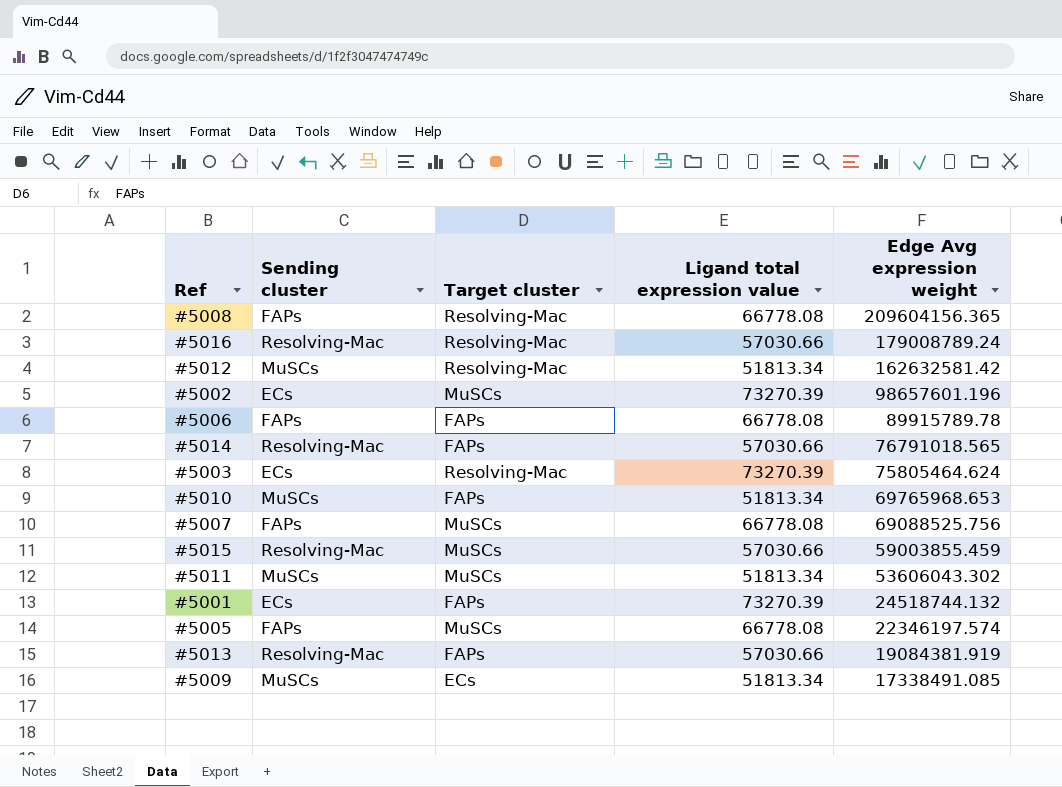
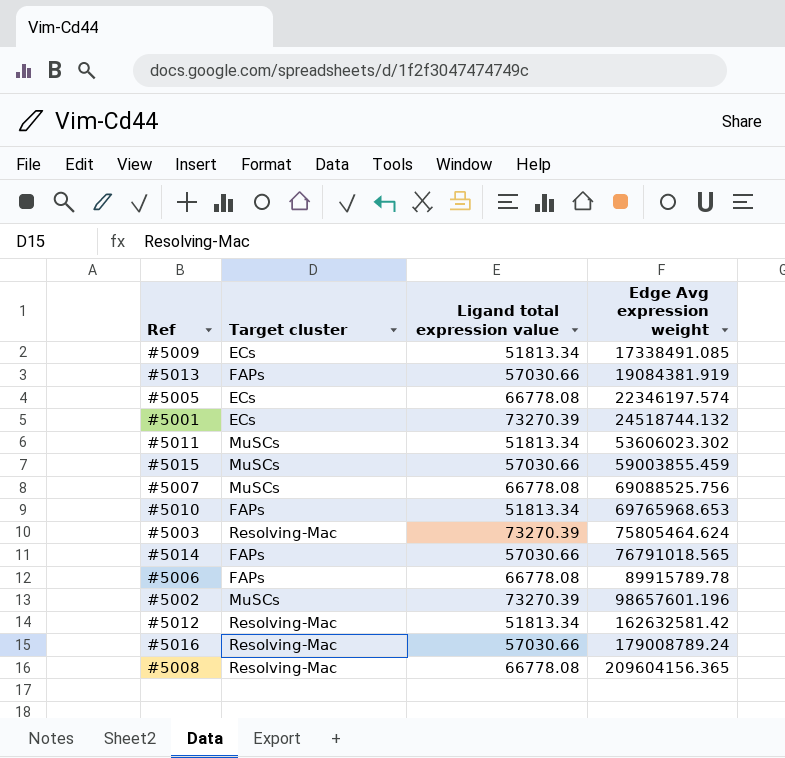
row order: Edge Avg expression weight descending -> Edge Avg expression weight ascending
column Sending cluster | position: 2 -> none
#5005 | Target cluster: MuSCs -> ECs
#5001 | Target cluster: FAPs -> ECs
#5011 | Edge Avg expression weight: 53606043.302 -> 53606023.302

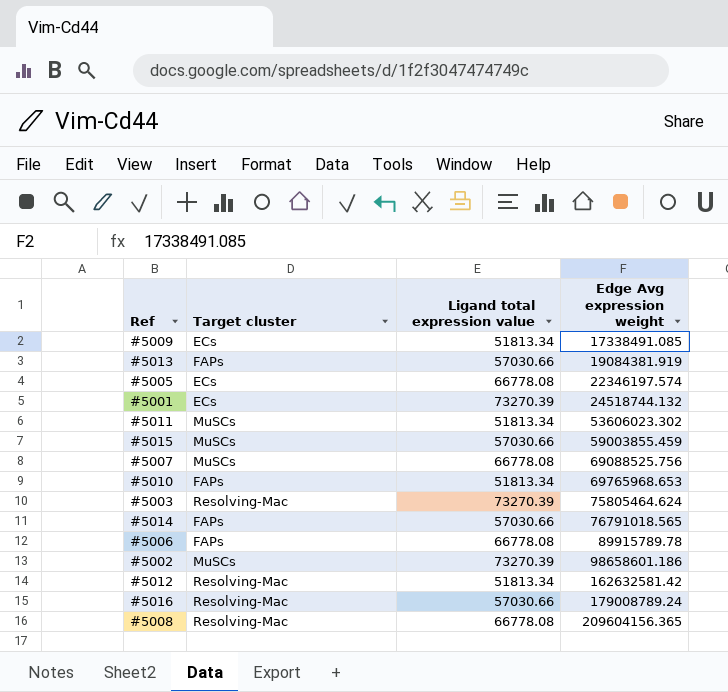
#5002 | Edge Avg expression weight: 98657601.196 -> 98658601.186

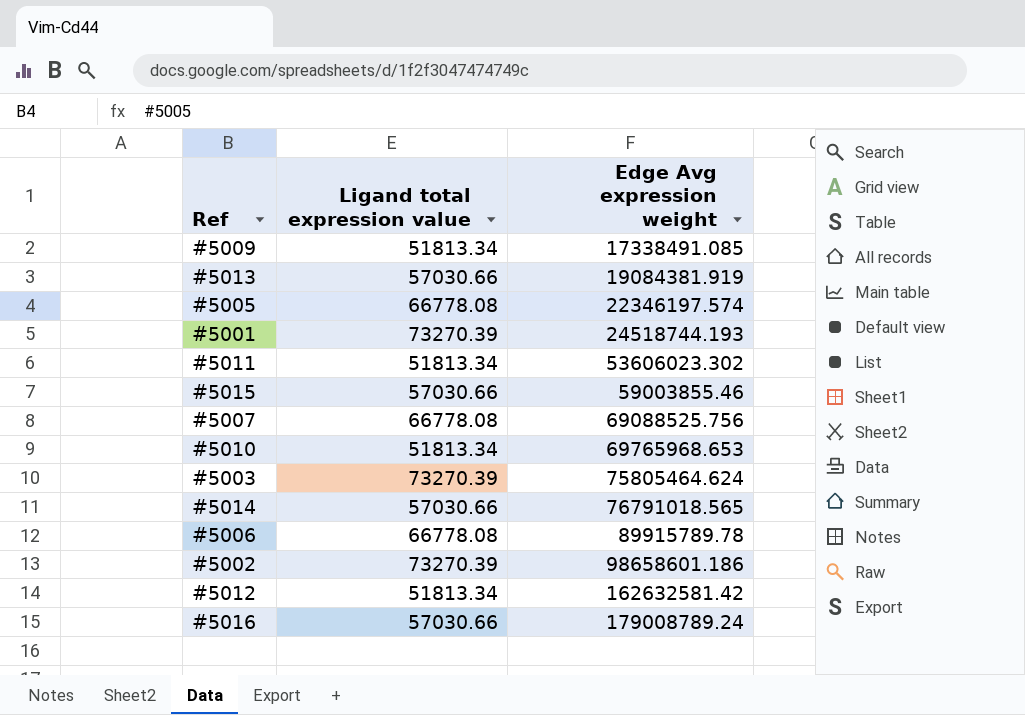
column Target cluster | position: 2 -> none
row #5008: Resolving-Mac | 66778.08 | 209604156.365 -> none
#5001 | Edge Avg expression weight: 24518744.132 -> 24518744.193
#5015 | Edge Avg expression weight: 59003855.459 -> 59003855.46

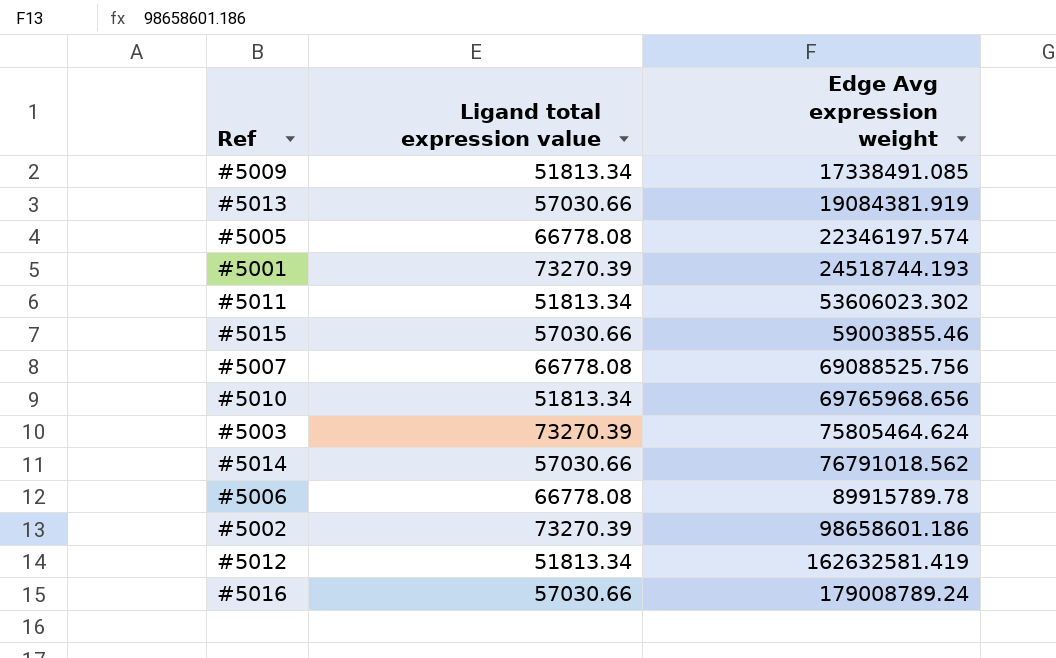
#5010 | Edge Avg expression weight: 69765968.653 -> 69765968.656
#5014 | Edge Avg expression weight: 76791018.565 -> 76791018.562
#5012 | Edge Avg expression weight: 162632581.42 -> 162632581.419

